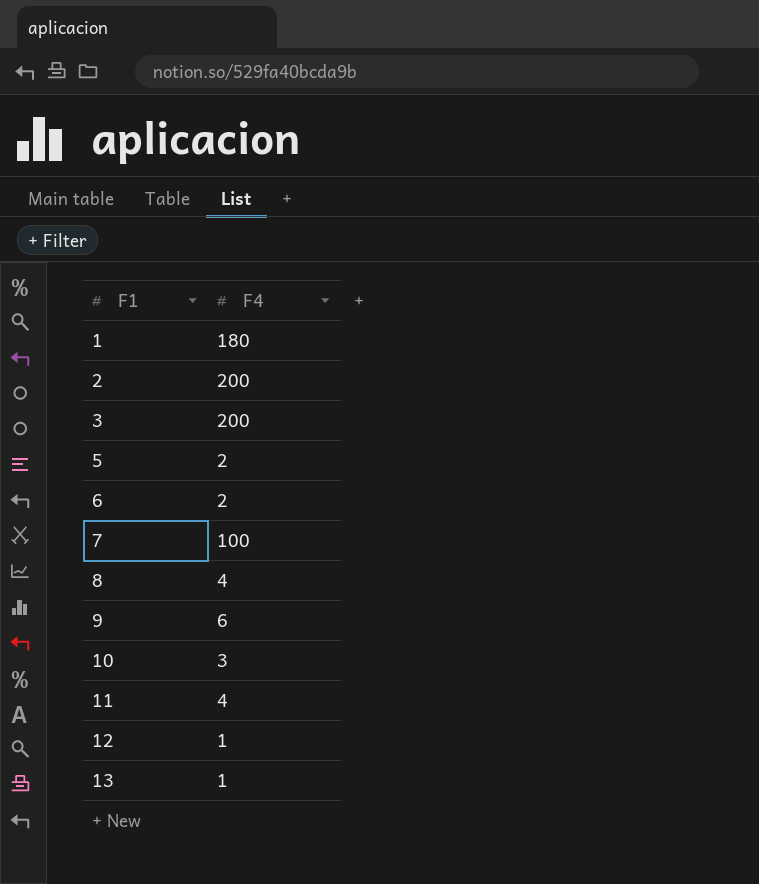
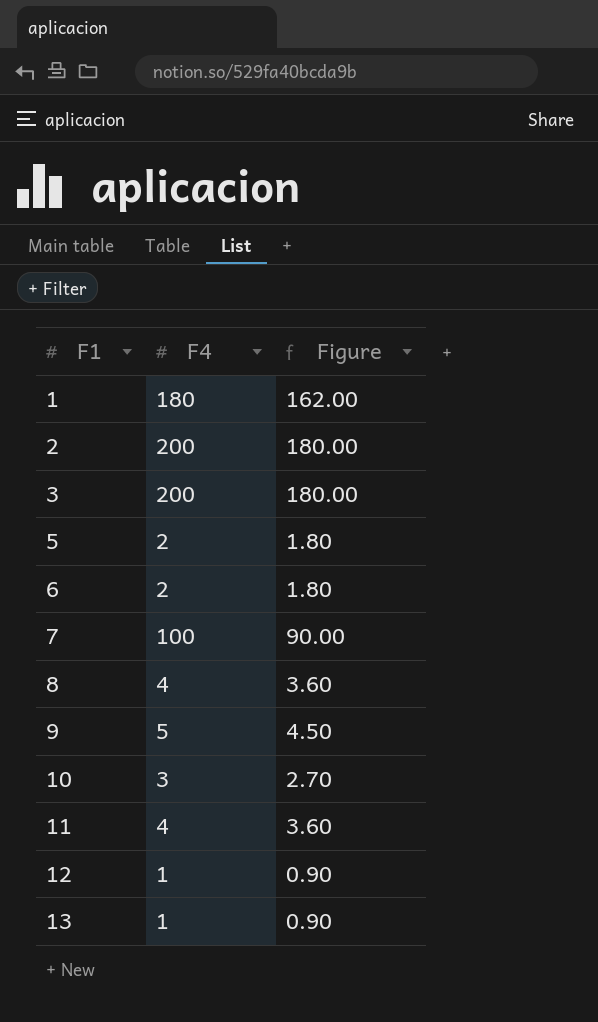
column Figure | formula: none -> [F4] * 0.9
9 | F4: 6 -> 5

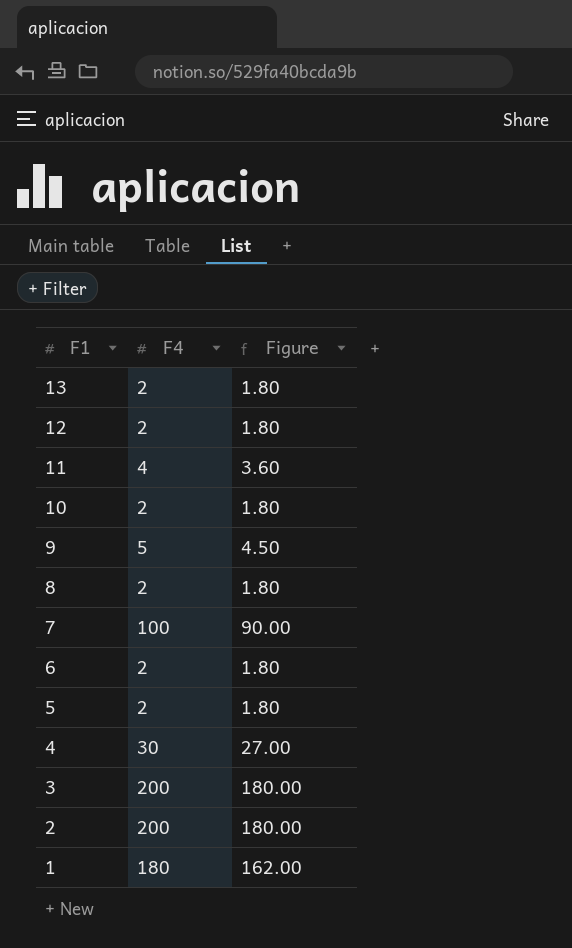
row order: F1 ascending -> F1 descending
13 | F4: 1 -> 2
13 | Figure: 0.90 -> 1.80
12 | F4: 1 -> 2
12 | Figure: 0.90 -> 1.80
10 | F4: 3 -> 2
10 | Figure: 2.70 -> 1.80
8 | F4: 4 -> 2
8 | Figure: 3.60 -> 1.80
row 4: none -> 30 | 27.00

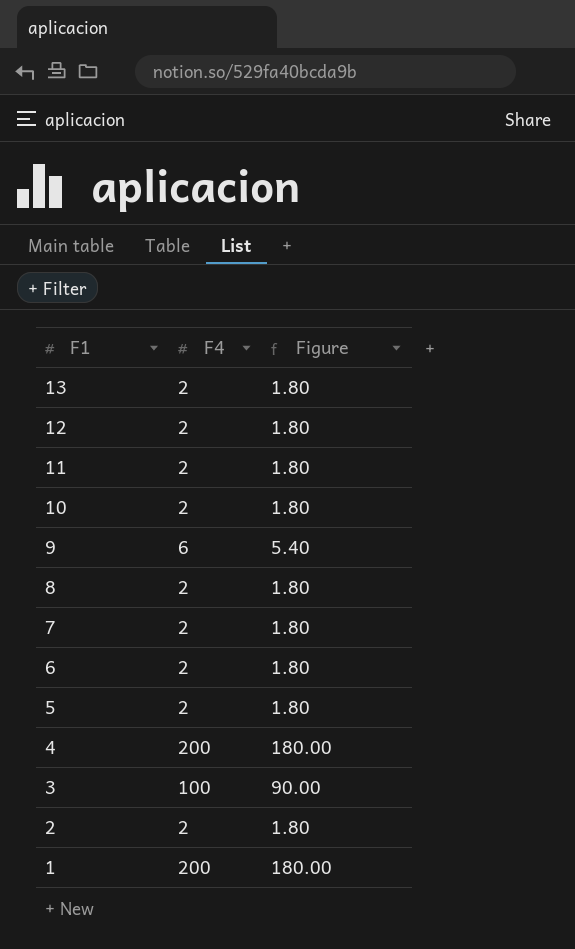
11 | F4: 4 -> 2
11 | Figure: 3.60 -> 1.80
9 | F4: 5 -> 6
9 | Figure: 4.50 -> 5.40
7 | F4: 100 -> 2
7 | Figure: 90.00 -> 1.80
4 | F4: 30 -> 200
4 | Figure: 27.00 -> 180.00
3 | F4: 200 -> 100
3 | Figure: 180.00 -> 90.00
2 | F4: 200 -> 2
2 | Figure: 180.00 -> 1.80
1 | F4: 180 -> 200
1 | Figure: 162.00 -> 180.00

